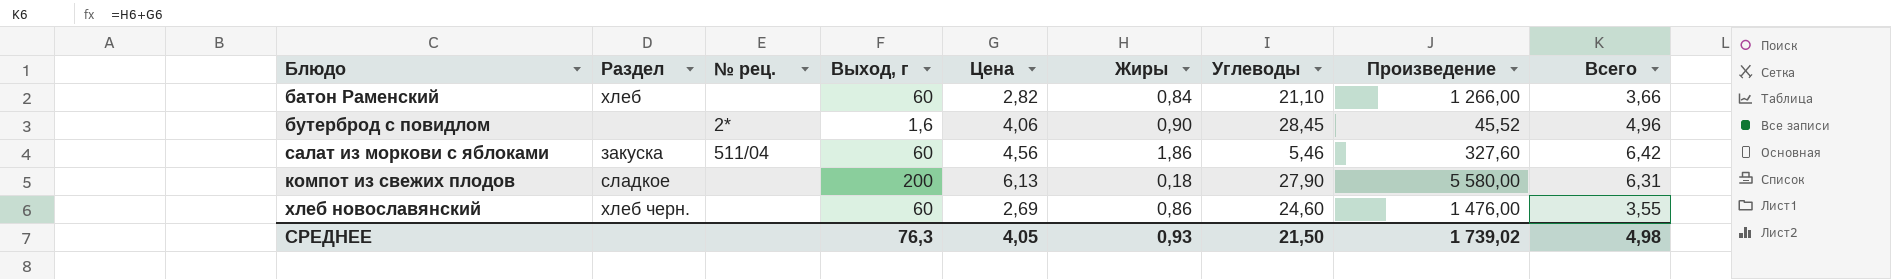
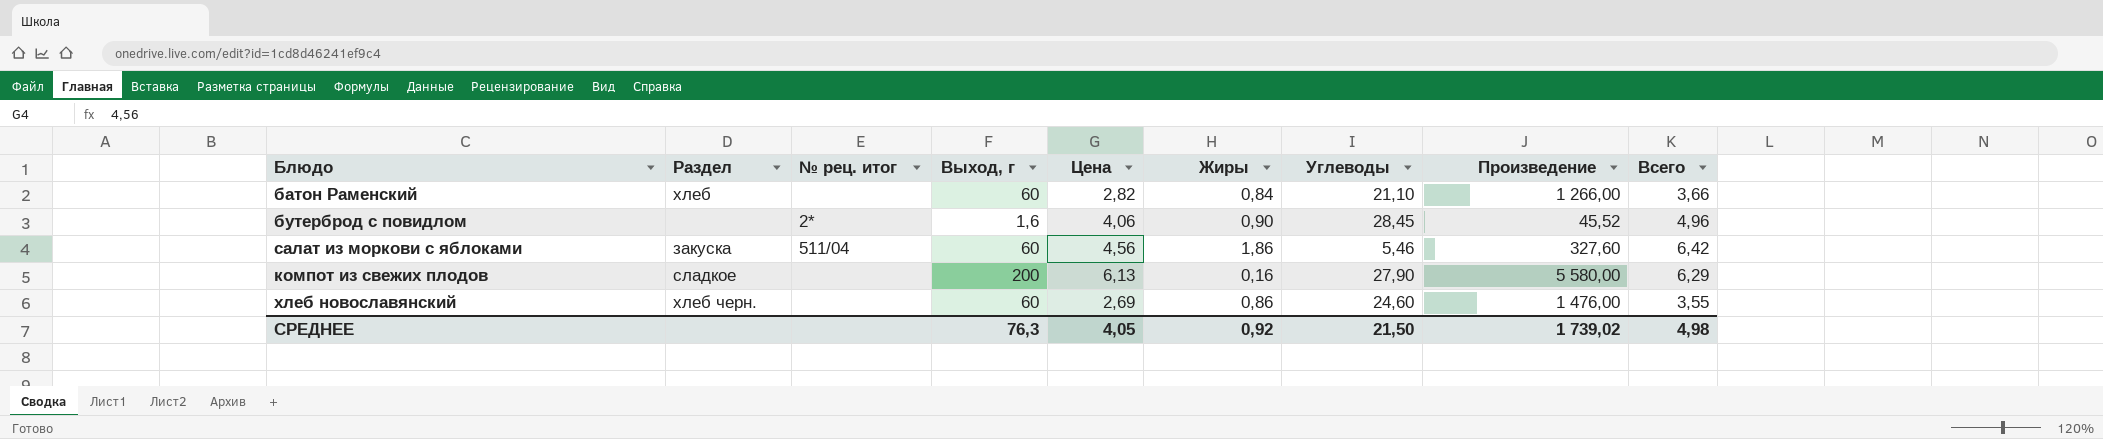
column name: № рец. -> № рец. итог
компот из свежих плодов | Жиры: 0,18 -> 0,16
компот из свежих плодов | Всего: 6,31 -> 6,29
СРЕДНЕЕ | Жиры: 0,93 -> 0,92

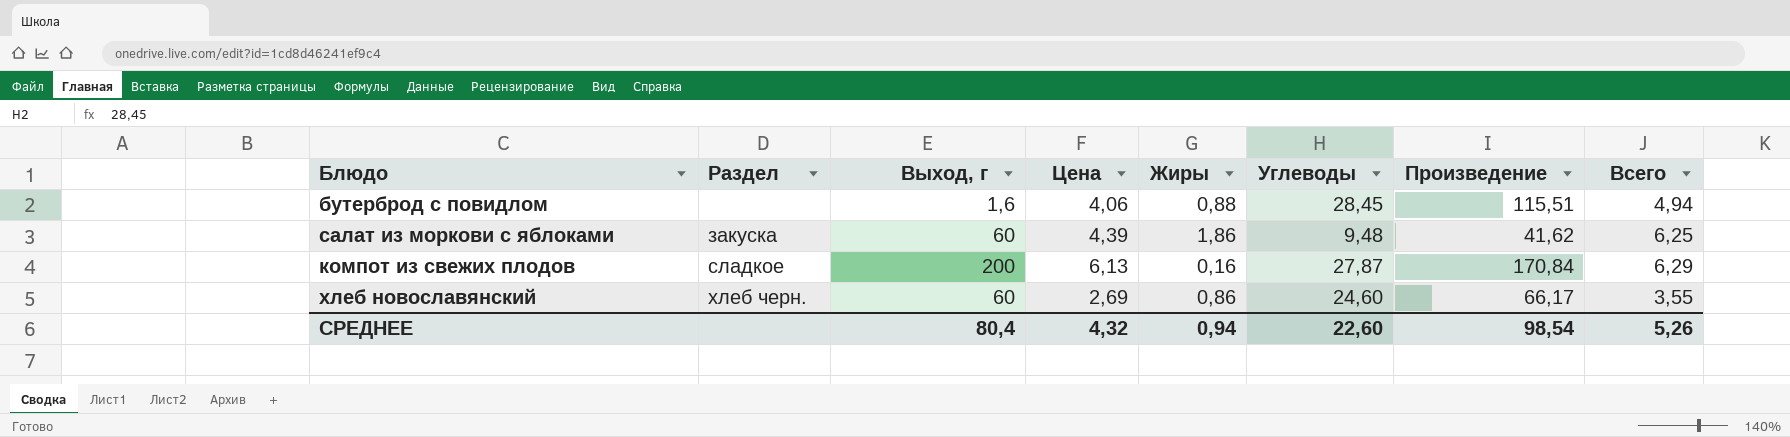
column № рец. итог | position: 3 -> none
column Произведение | formula: [Выход, г] * [Углеводы] -> [Цена] * [Углеводы]
row батон Раменский: хлеб | none | 60 | 2,82 | 0,84 | 21,10 | 1 266,00 | 3,66 -> none
бутерброд с повидлом | Жиры: 0,90 -> 0,88
бутерброд с повидлом | Всего: 4,96 -> 4,94
салат из моркови с яблоками | Цена: 4,56 -> 4,39
салат из моркови с яблоками | Углеводы: 5,46 -> 9,48
салат из моркови с яблоками | Всего: 6,42 -> 6,25
компот из свежих плодов | Углеводы: 27,90 -> 27,87
СРЕДНЕЕ | Выход, г: 76,3 -> 80,4
СРЕДНЕЕ | Цена: 4,05 -> 4,32
СРЕДНЕЕ | Жиры: 0,92 -> 0,94
СРЕДНЕЕ | Углеводы: 21,50 -> 22,60
СРЕДНЕЕ | Произведение: 1 739,02 -> 98,54
СРЕДНЕЕ | Всего: 4,98 -> 5,26

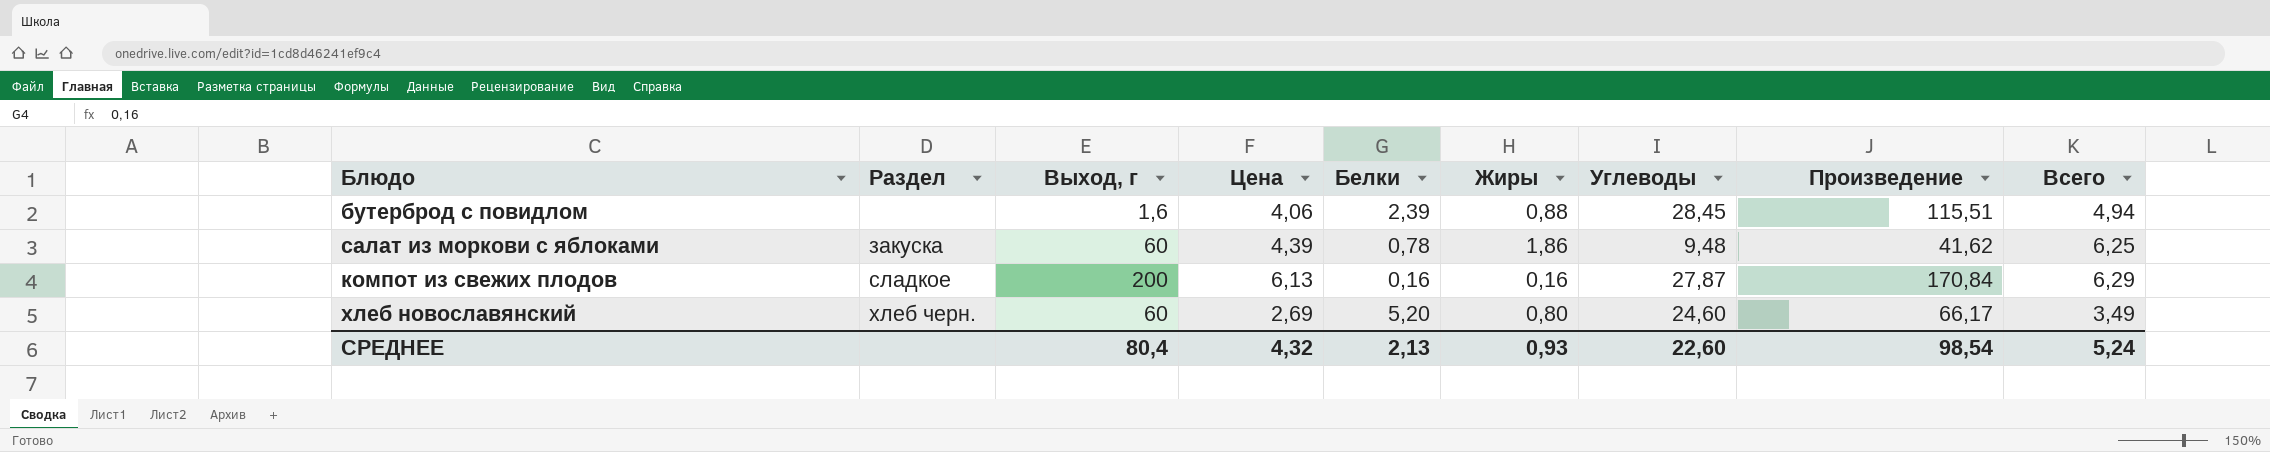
column Белки | position: none -> 5
хлеб новославянский | Жиры: 0,86 -> 0,80
хлеб новославянский | Всего: 3,55 -> 3,49
СРЕДНЕЕ | Жиры: 0,94 -> 0,93
СРЕДНЕЕ | Всего: 5,26 -> 5,24

